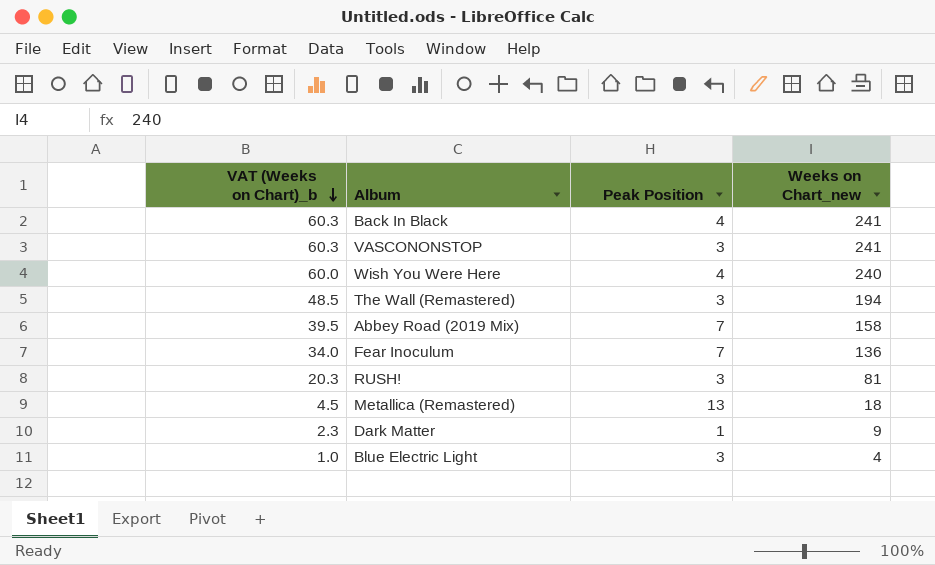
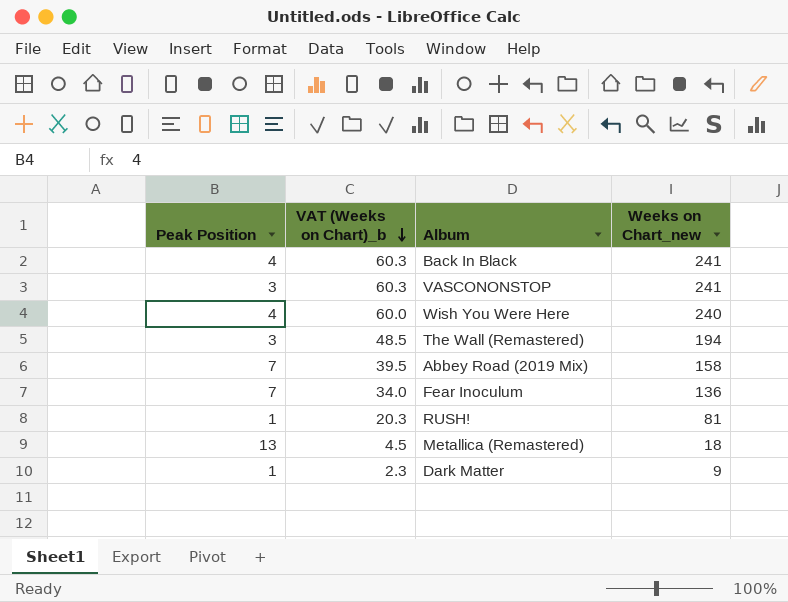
column Peak Position | position: 3 -> 1
row Blue Electric Light: 1.0 | 3 | 4 -> none
RUSH! | Peak Position: 3 -> 1

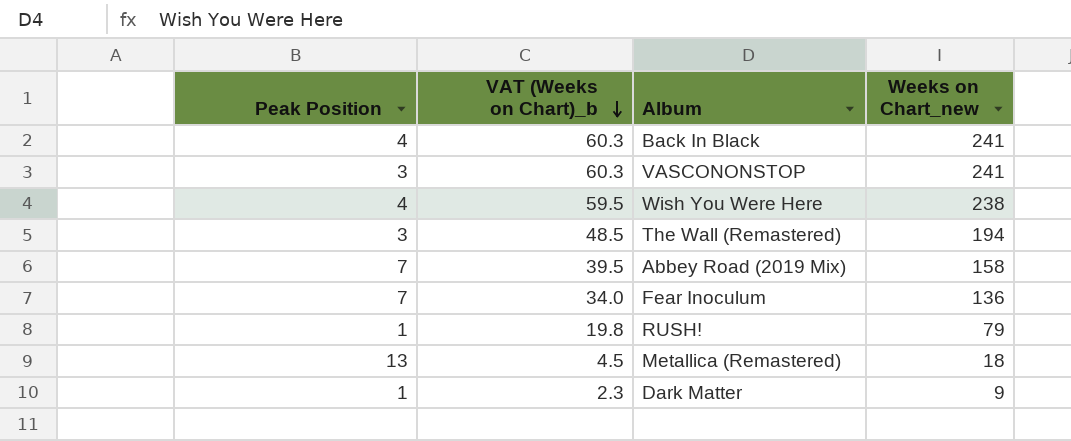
Wish You Were Here | VAT (Weeks on Chart)_b: 60.0 -> 59.5
Wish You Were Here | Weeks on Chart_new: 240 -> 238
RUSH! | VAT (Weeks on Chart)_b: 20.3 -> 19.8
RUSH! | Weeks on Chart_new: 81 -> 79

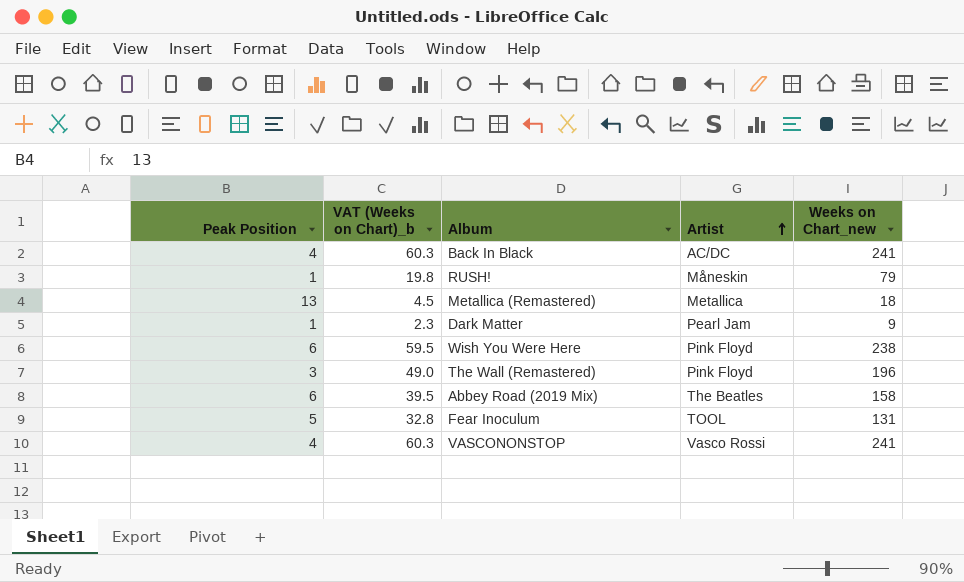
row order: VAT (Weeks on Chart)_b descending -> Artist ascending
column Artist | position: none -> 4
Wish You Were Here | Peak Position: 4 -> 6
The Wall (Remastered) | VAT (Weeks on Chart)_b: 48.5 -> 49.0
The Wall (Remastered) | Weeks on Chart_new: 194 -> 196
Abbey Road (2019 Mix) | Peak Position: 7 -> 6
Fear Inoculum | Peak Position: 7 -> 5
Fear Inoculum | VAT (Weeks on Chart)_b: 34.0 -> 32.8
Fear Inoculum | Weeks on Chart_new: 136 -> 131
VASCONONSTOP | Peak Position: 3 -> 4

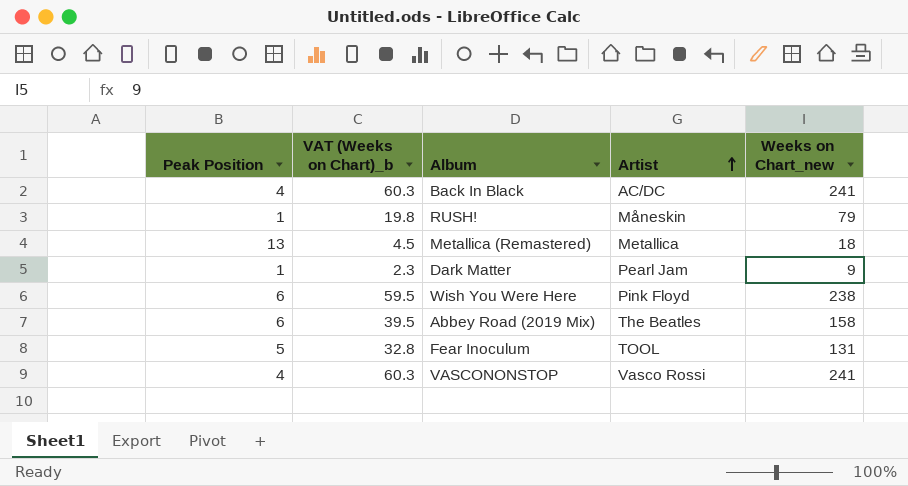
row The Wall (Remastered): 3 | 49.0 | Pink Floyd | 196 -> none

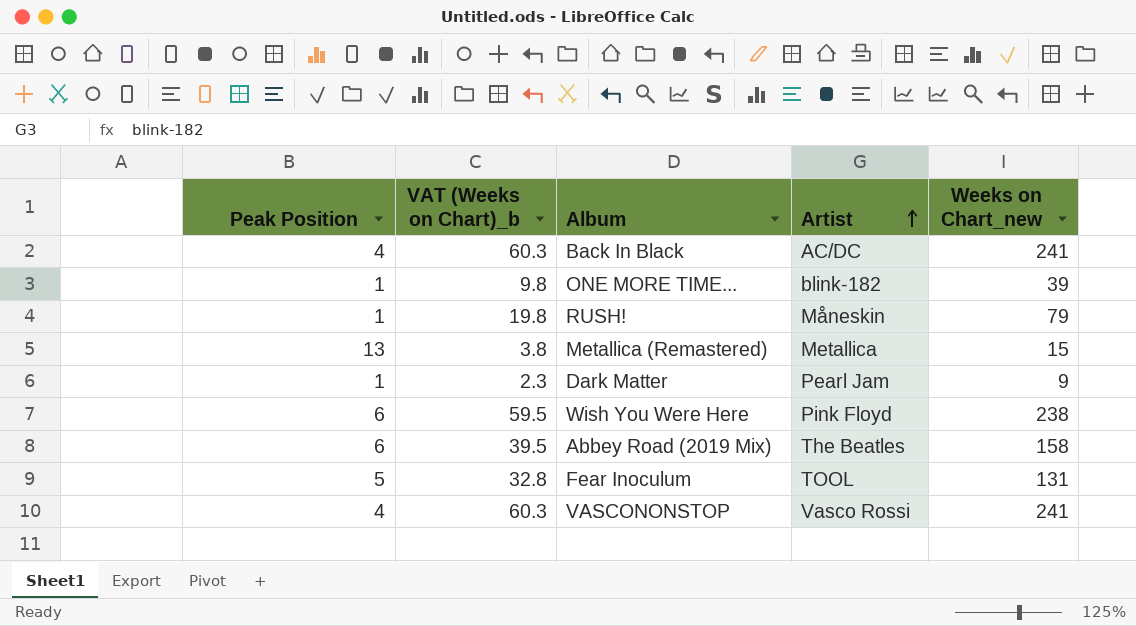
row ONE MORE TIME...: none -> 1 | 9.8 | blink-182 | 39
Metallica (Remastered) | VAT (Weeks on Chart)_b: 4.5 -> 3.8
Metallica (Remastered) | Weeks on Chart_new: 18 -> 15

